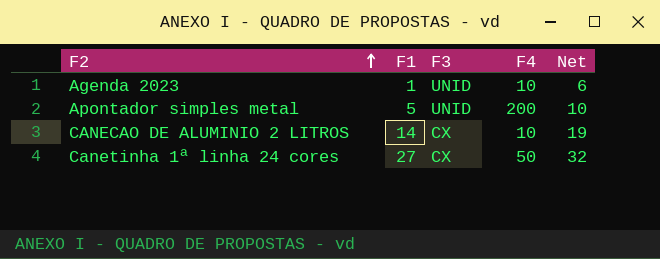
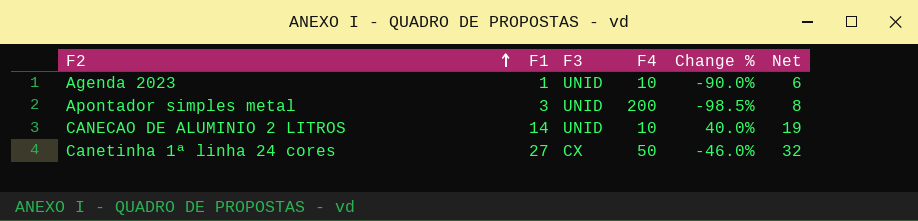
column Change % | formula: none -> ([F1] - [F4]) / [F4]
Apontador simples metal | F1: 5 -> 3
Apontador simples metal | Net: 10 -> 8
CANECAO DE ALUMINIO 2 LITROS | F3: CX -> UNID

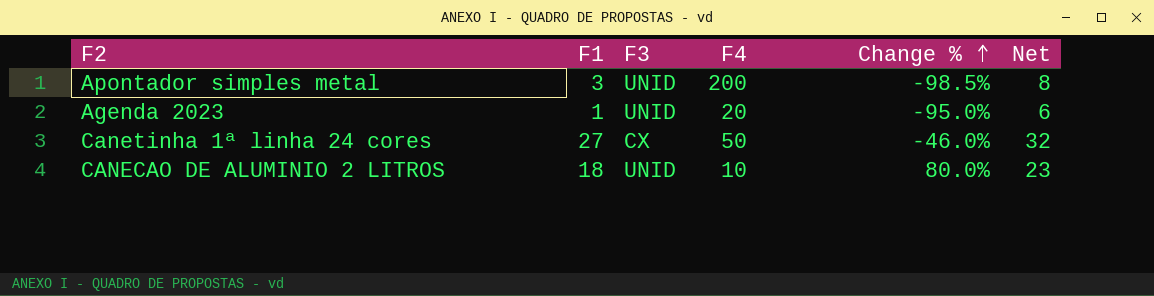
row order: F2 ascending -> Change % ascending
Agenda 2023 | F4: 10 -> 20
Agenda 2023 | Change %: -90.0% -> -95.0%
CANECAO DE ALUMINIO 2 LITROS | F1: 14 -> 18
CANECAO DE ALUMINIO 2 LITROS | Change %: 40.0% -> 80.0%
CANECAO DE ALUMINIO 2 LITROS | Net: 19 -> 23

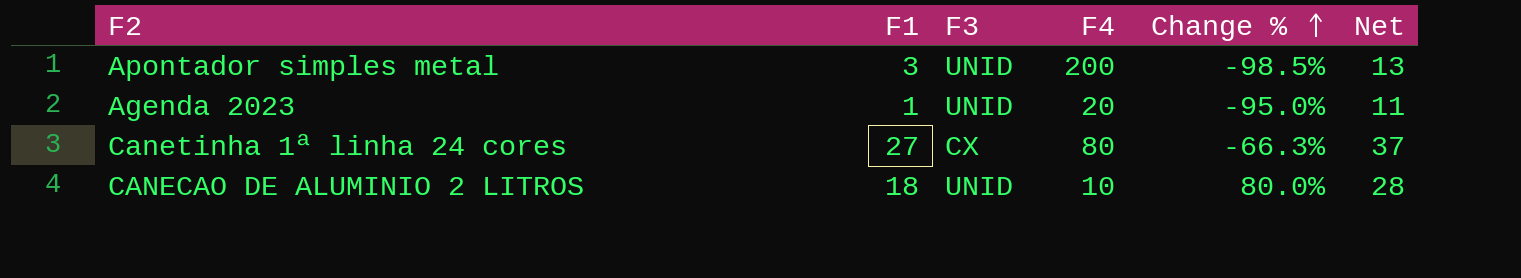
column Net | formula: [F1] + 5 -> [F1] + 10
Canetinha 1ª linha 24 cores | F4: 50 -> 80
Canetinha 1ª linha 24 cores | Change %: -46.0% -> -66.3%

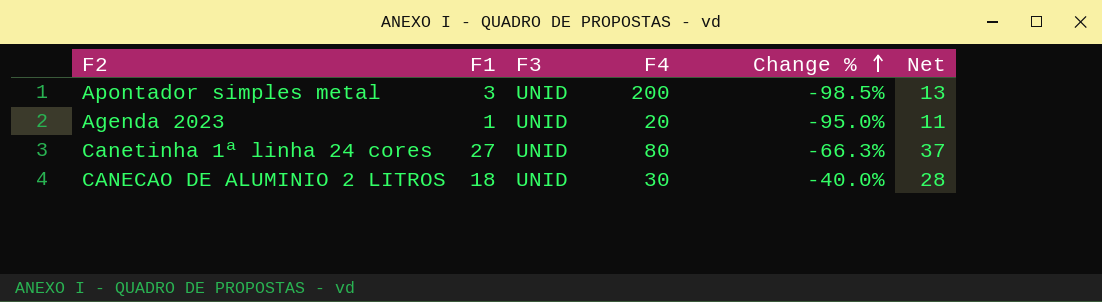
Canetinha 1ª linha 24 cores | F3: CX -> UNID
CANECAO DE ALUMINIO 2 LITROS | F4: 10 -> 30
CANECAO DE ALUMINIO 2 LITROS | Change %: 80.0% -> -40.0%

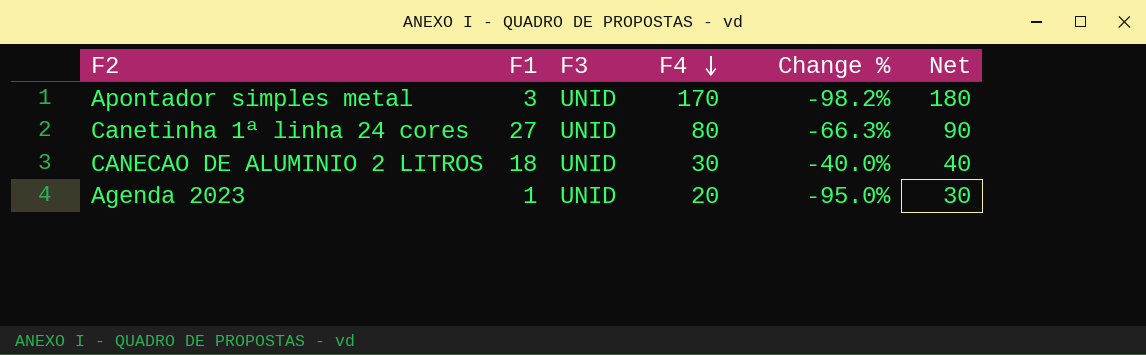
row order: Change % ascending -> F4 descending
column Net | formula: [F1] + 10 -> [F4] + 10
Apontador simples metal | F4: 200 -> 170
Apontador simples metal | Change %: -98.5% -> -98.2%

